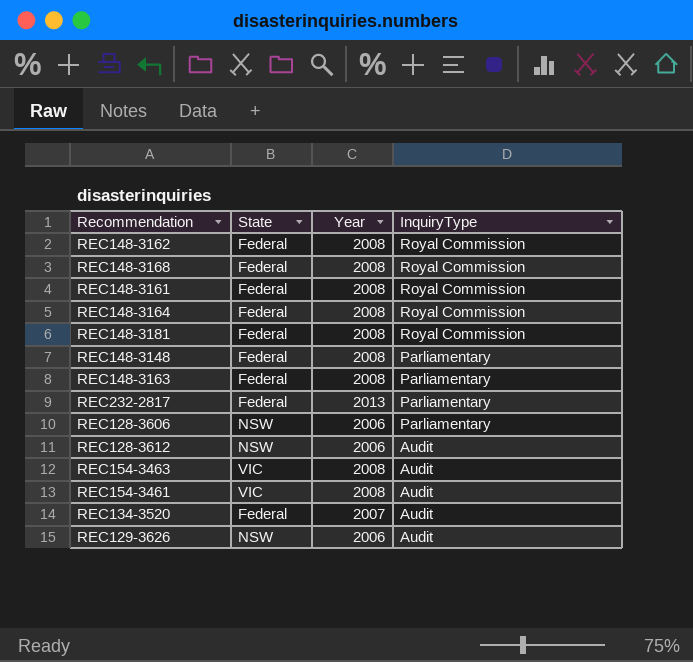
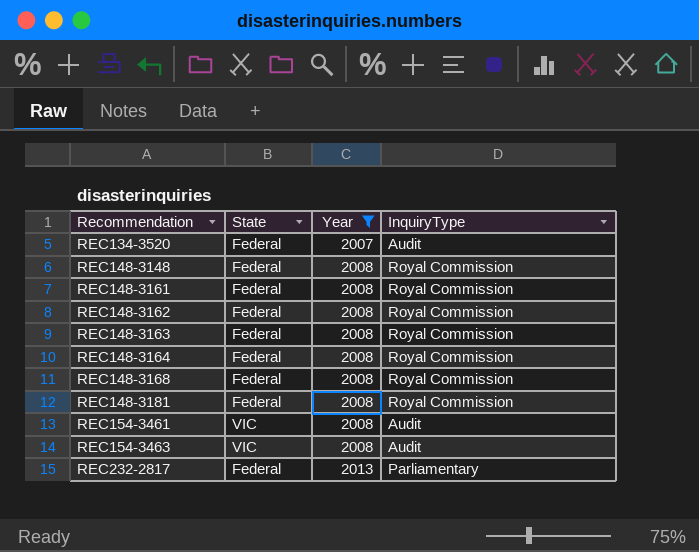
filter: none -> Year != 2006
row order: InquiryType descending -> Recommendation ascending
REC148-3148 | InquiryType: Parliamentary -> Royal Commission
REC148-3163 | InquiryType: Parliamentary -> Royal Commission

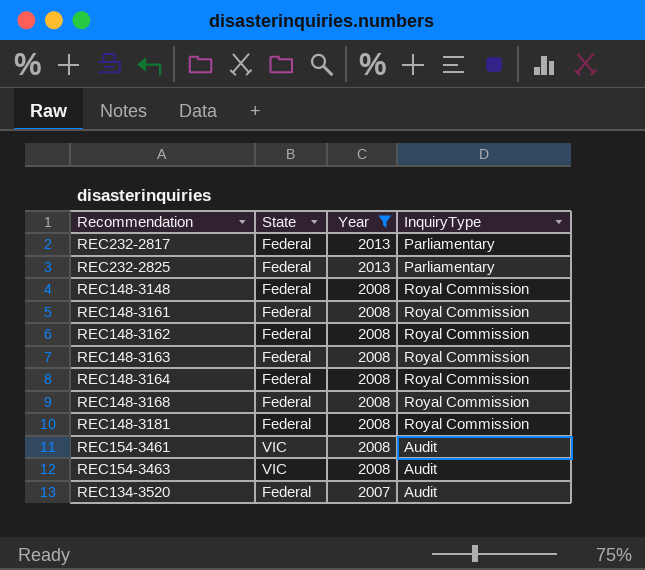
row order: Recommendation ascending -> Year descending
row REC232-2825: none -> Federal | 2013 | Parliamentary

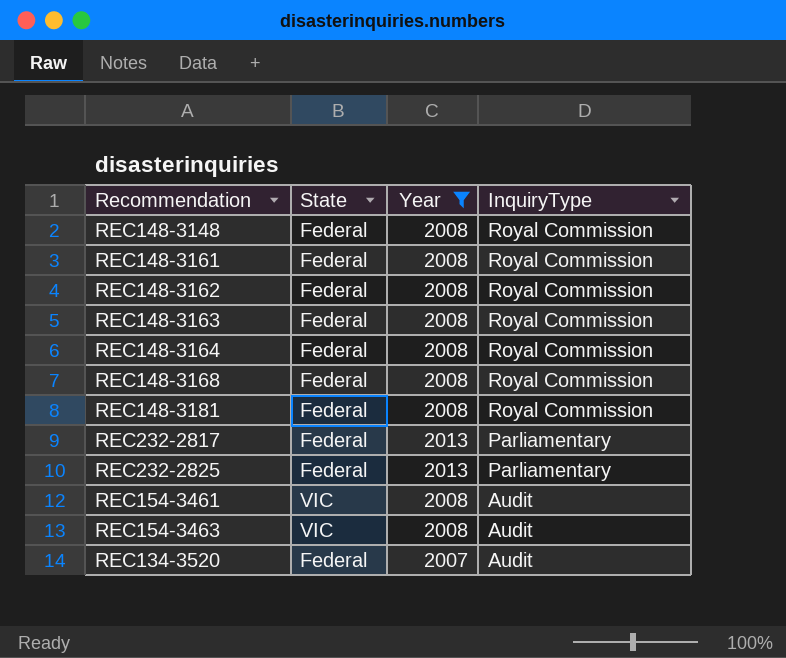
row order: Year descending -> InquiryType descending

